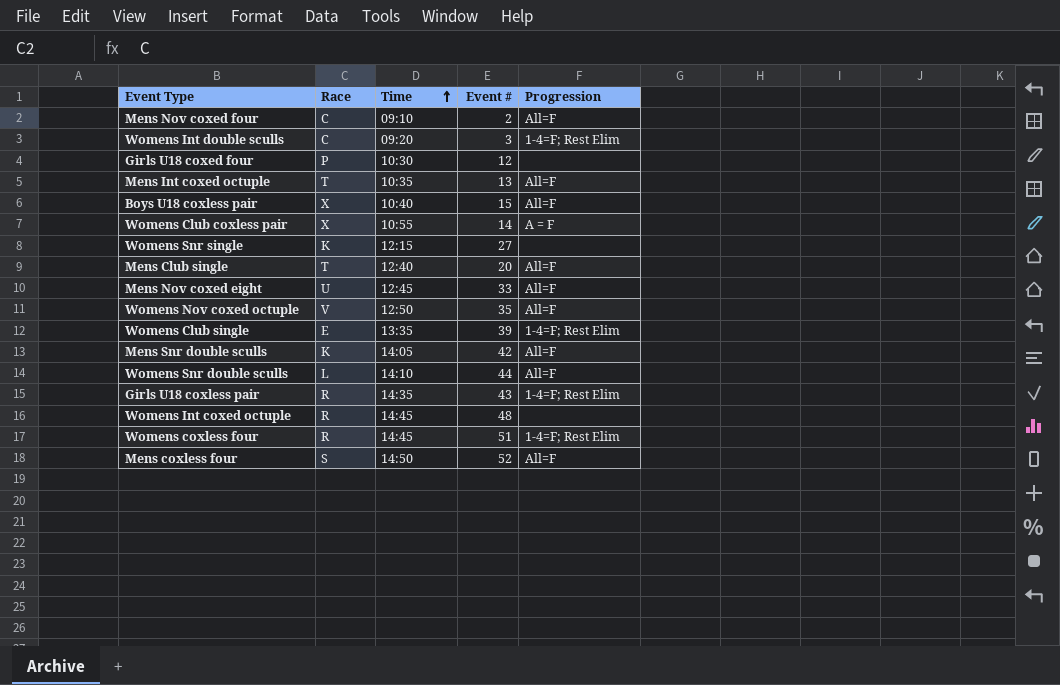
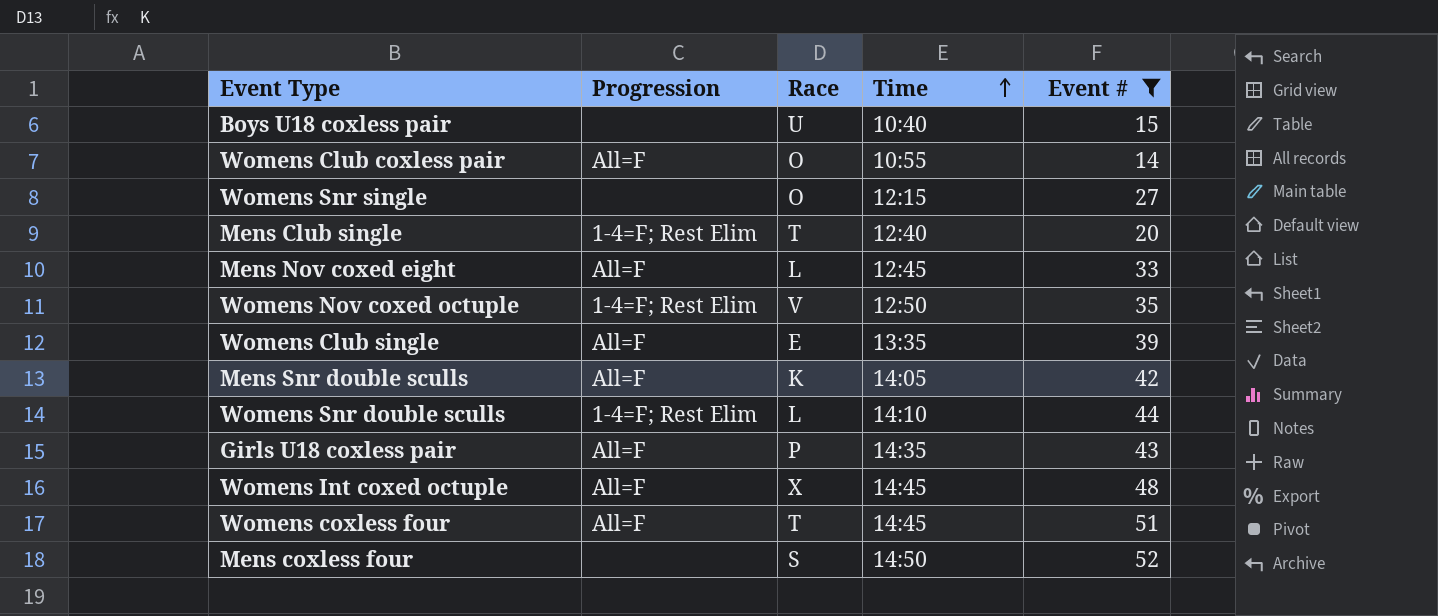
filter: none -> Event # >= 14
column Progression | position: 5 -> 2
Boys U18 coxless pair | Progression: All=F -> none
Boys U18 coxless pair | Race: X -> U
Womens Club coxless pair | Progression: A = F -> All=F
Womens Club coxless pair | Race: X -> O
Womens Snr single | Race: K -> O
Mens Club single | Progression: All=F -> 1-4=F; Rest Elim
Mens Nov coxed eight | Race: U -> L
Womens Nov coxed octuple | Progression: All=F -> 1-4=F; Rest Elim
Womens Club single | Progression: 1-4=F; Rest Elim -> All=F
Womens Snr double sculls | Progression: All=F -> 1-4=F; Rest Elim
Girls U18 coxless pair | Progression: 1-4=F; Rest Elim -> All=F
Girls U18 coxless pair | Race: R -> P
Womens Int coxed octuple | Progression: none -> All=F
Womens Int coxed octuple | Race: R -> X
Womens coxless four | Progression: 1-4=F; Rest Elim -> All=F
Womens coxless four | Race: R -> T
Mens coxless four | Progression: All=F -> none

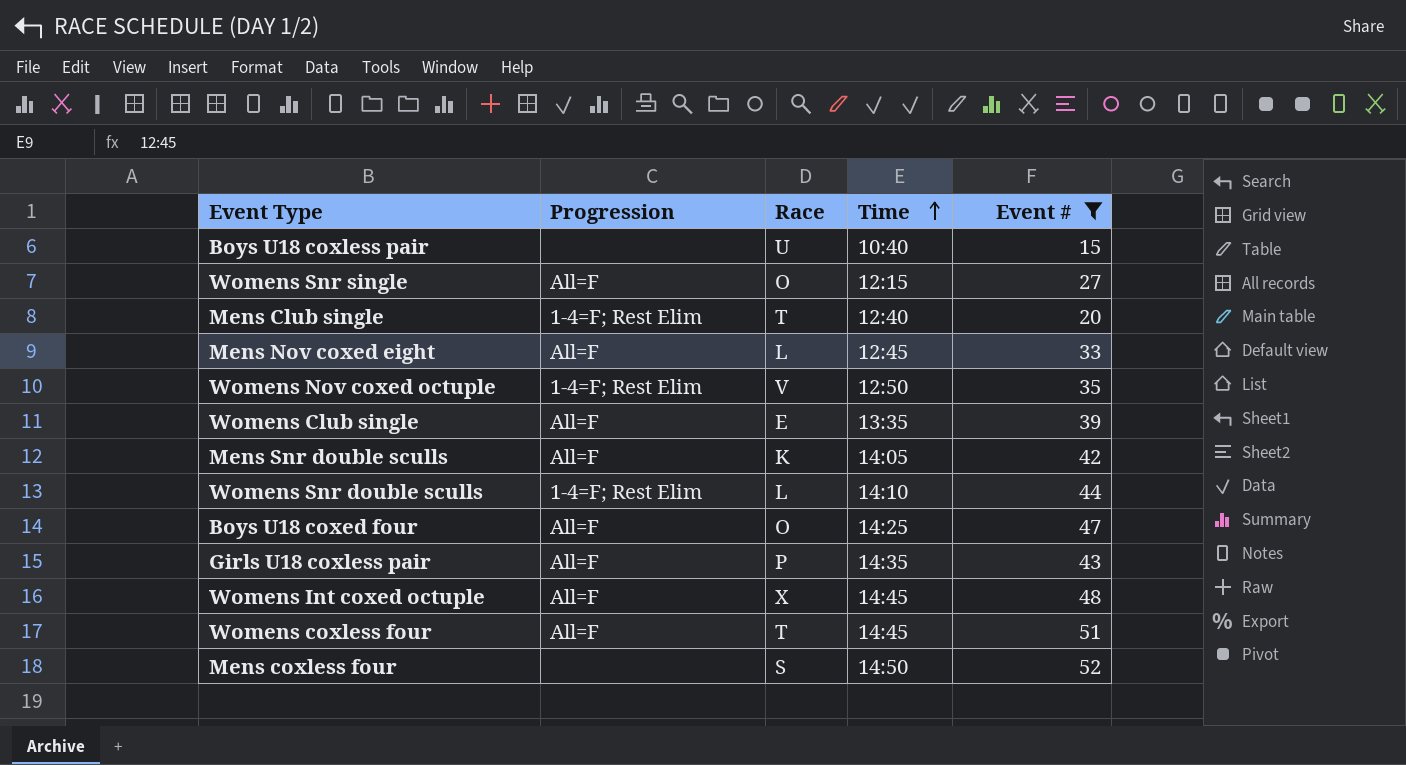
row Womens Club coxless pair: All=F | O | 10:55 | 14 -> none
Womens Snr single | Progression: none -> All=F
row Boys U18 coxed four: none -> All=F | O | 14:25 | 47

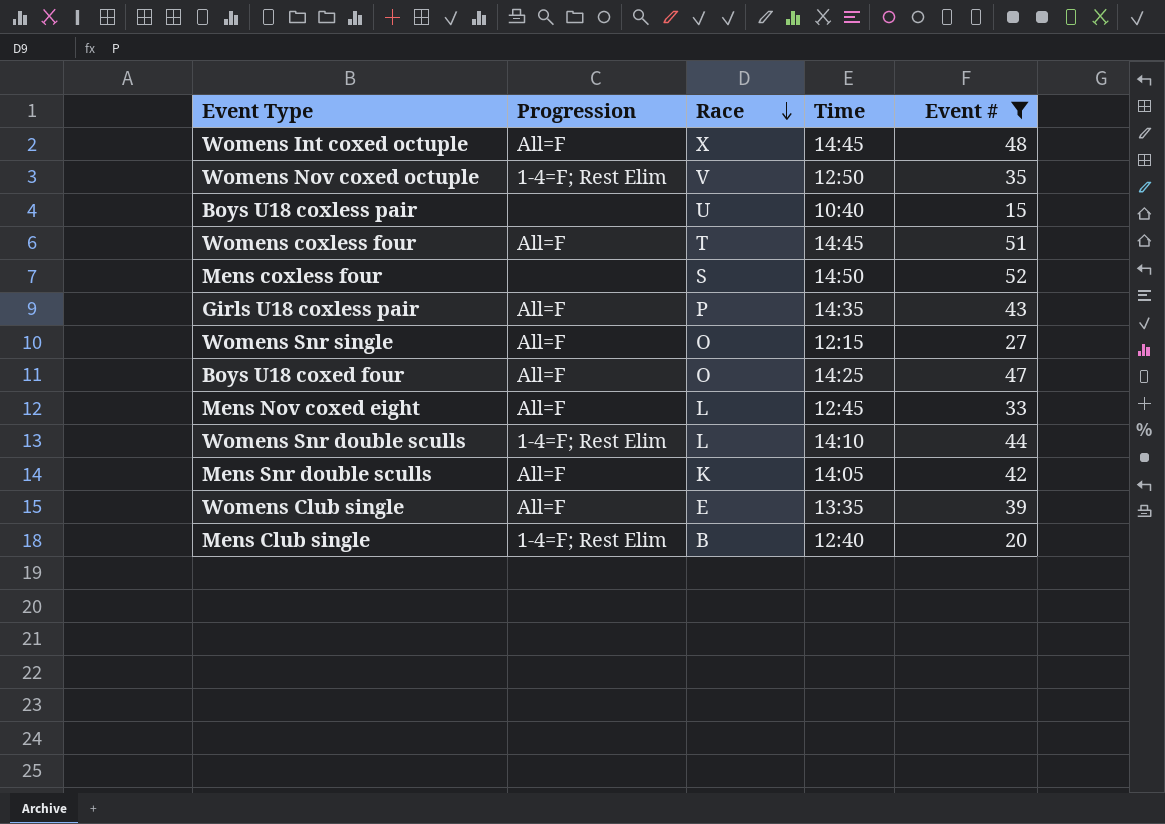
row order: Time ascending -> Race descending
Mens Club single | Race: T -> B

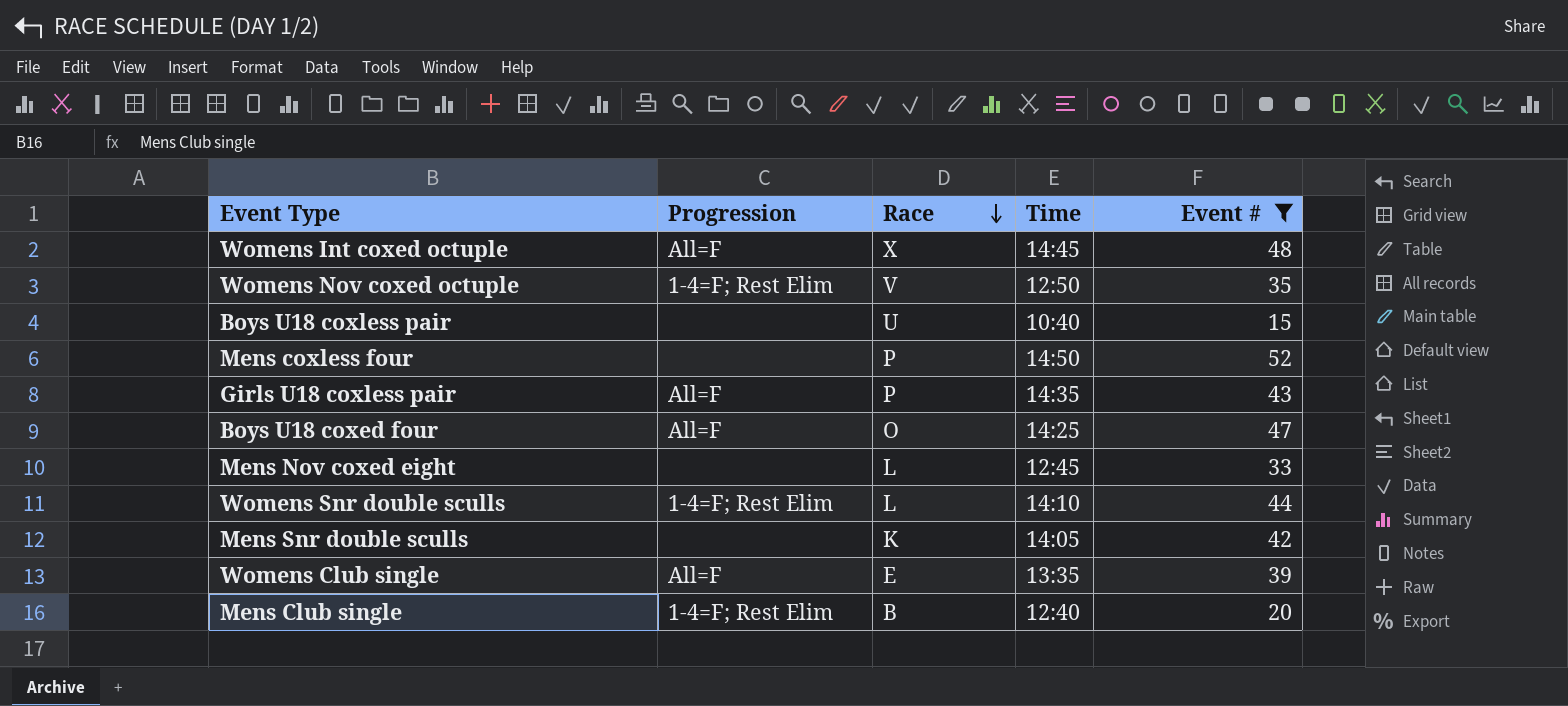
row Womens coxless four: All=F | T | 14:45 | 51 -> none
row Womens Snr single: All=F | O | 12:15 | 27 -> none
Mens coxless four | Race: S -> P
Mens Nov coxed eight | Progression: All=F -> none
Mens Snr double sculls | Progression: All=F -> none

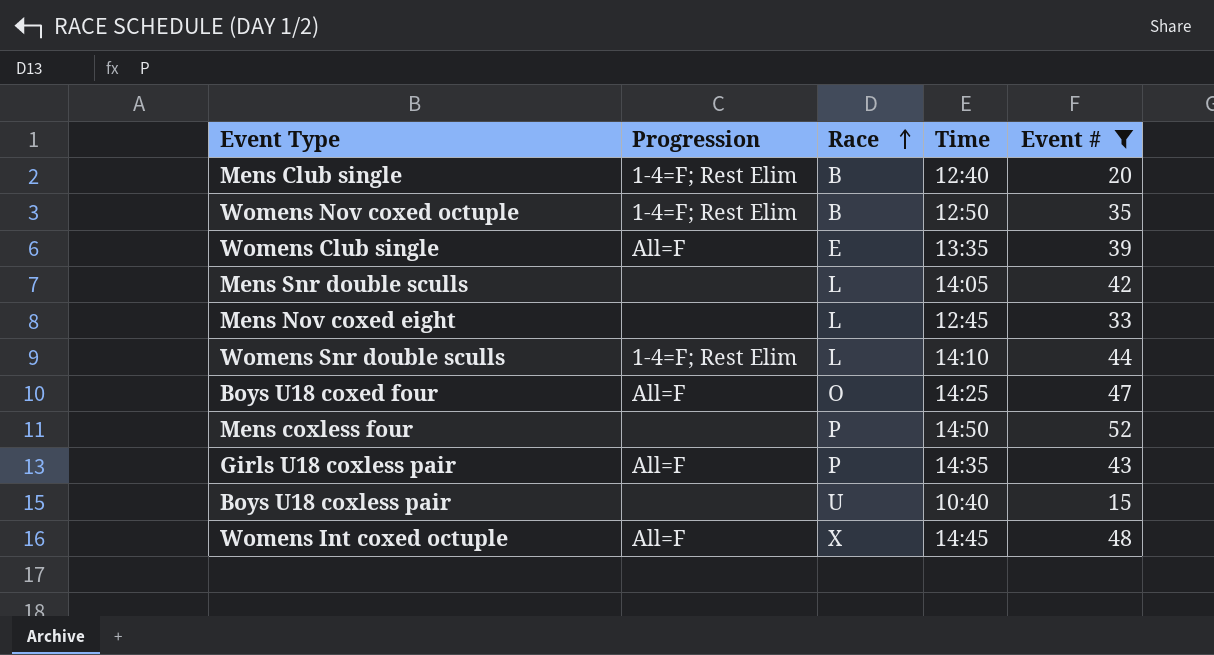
row order: Race descending -> Race ascending
Womens Nov coxed octuple | Race: V -> B
Mens Snr double sculls | Race: K -> L

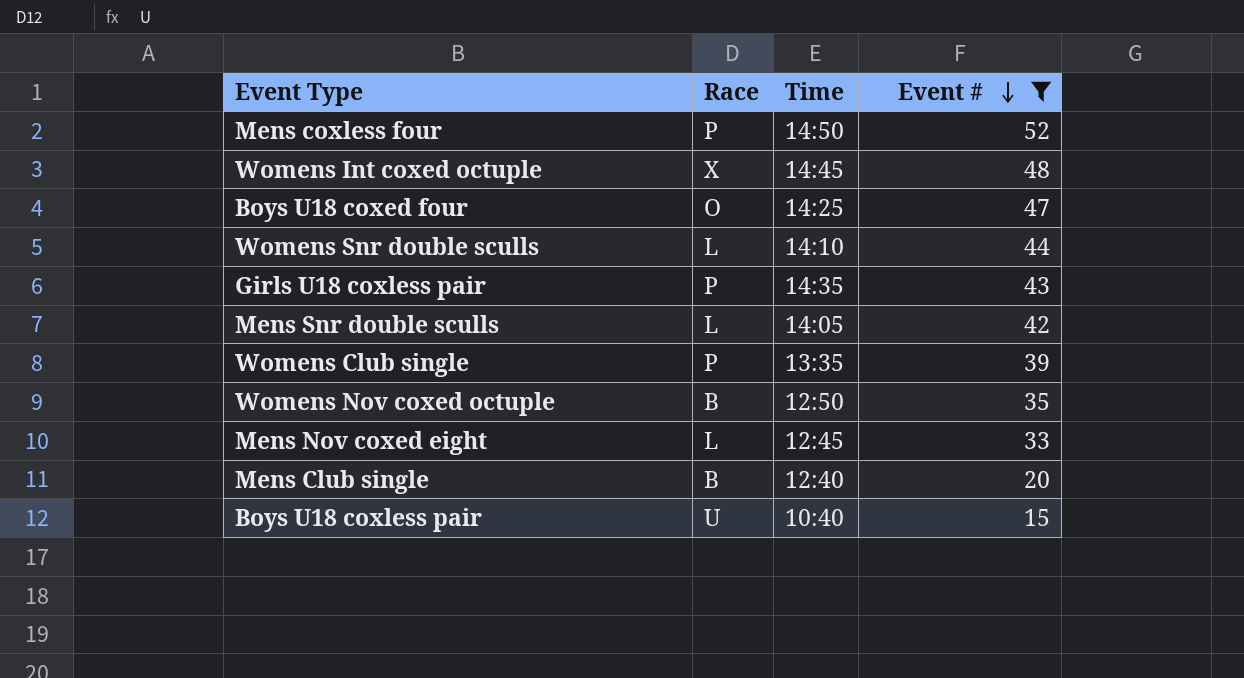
row order: Race ascending -> Event # descending
column Progression | position: 2 -> none
Womens Club single | Race: E -> P

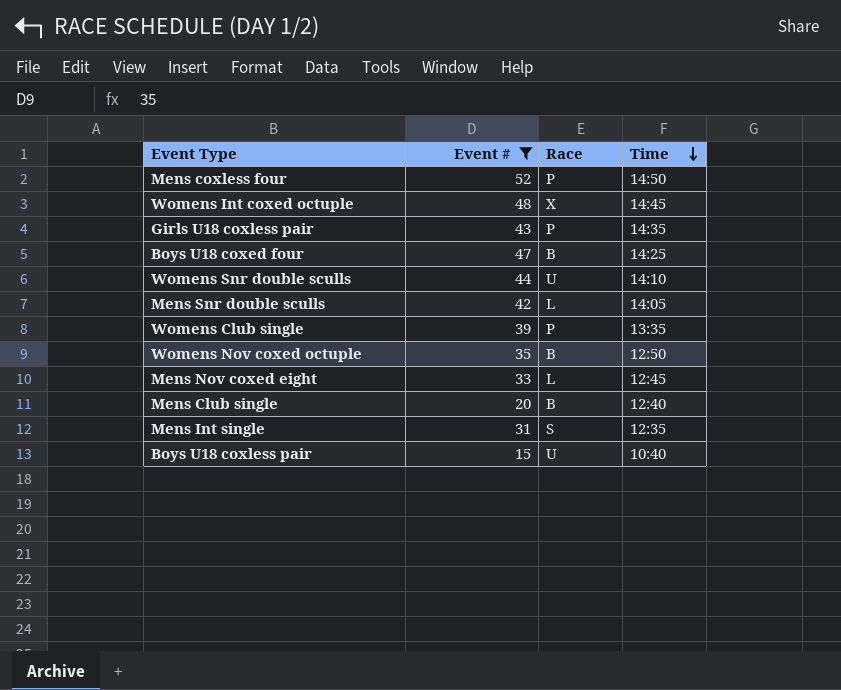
row order: Event # descending -> Time descending
column Event # | position: 4 -> 2
Boys U18 coxed four | Race: O -> B
Womens Snr double sculls | Race: L -> U
row Mens Int single: none -> 31 | S | 12:35

